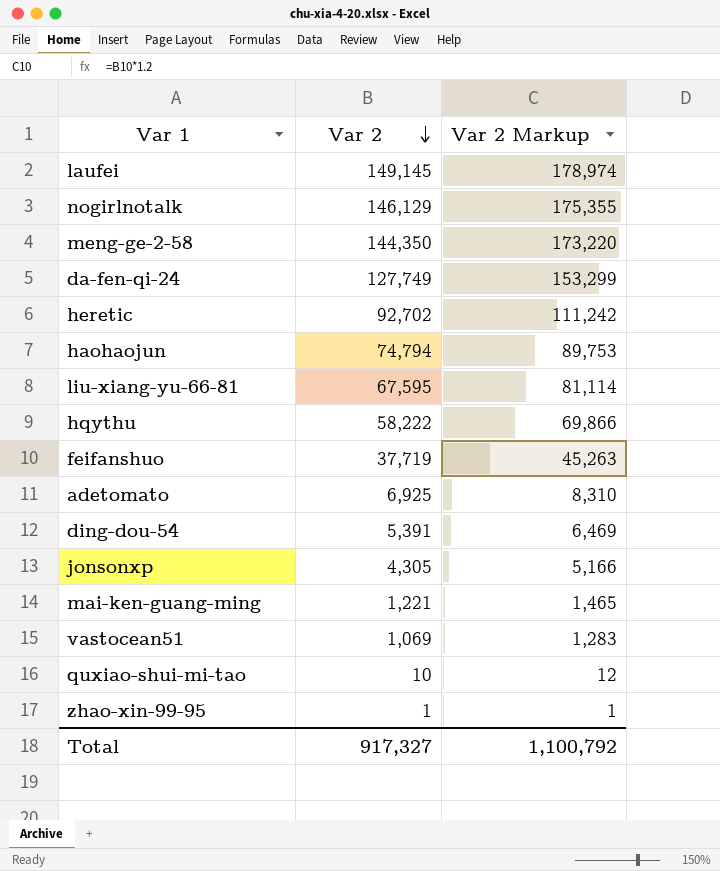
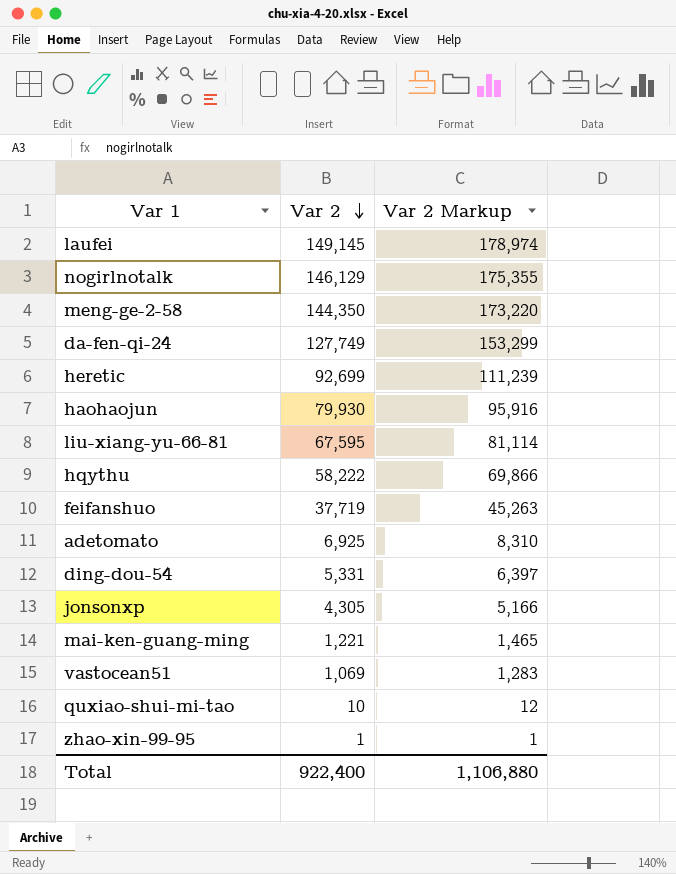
heretic | Var 2: 92,702 -> 92,699
heretic | Var 2 Markup: 111,242 -> 111,239
haohaojun | Var 2: 74,794 -> 79,930
haohaojun | Var 2 Markup: 89,753 -> 95,916
ding-dou-54 | Var 2: 5,391 -> 5,331
ding-dou-54 | Var 2 Markup: 6,469 -> 6,397
Total | Var 2: 917,327 -> 922,400
Total | Var 2 Markup: 1,100,792 -> 1,106,880

